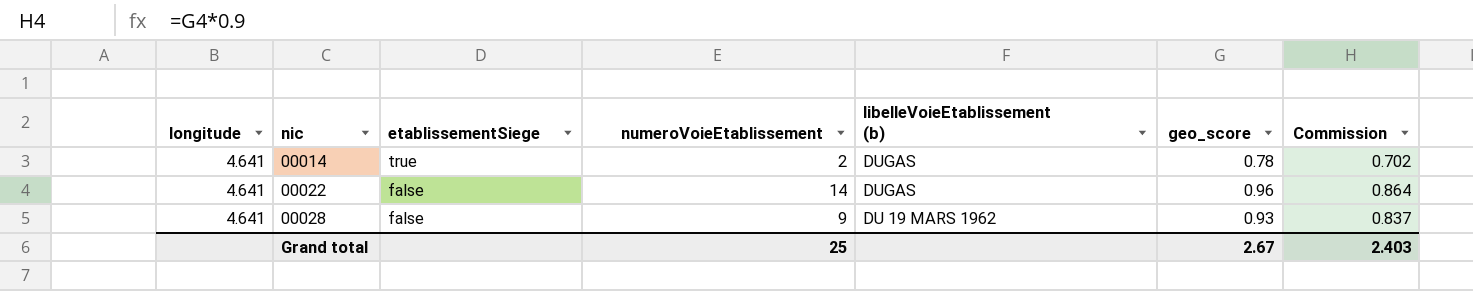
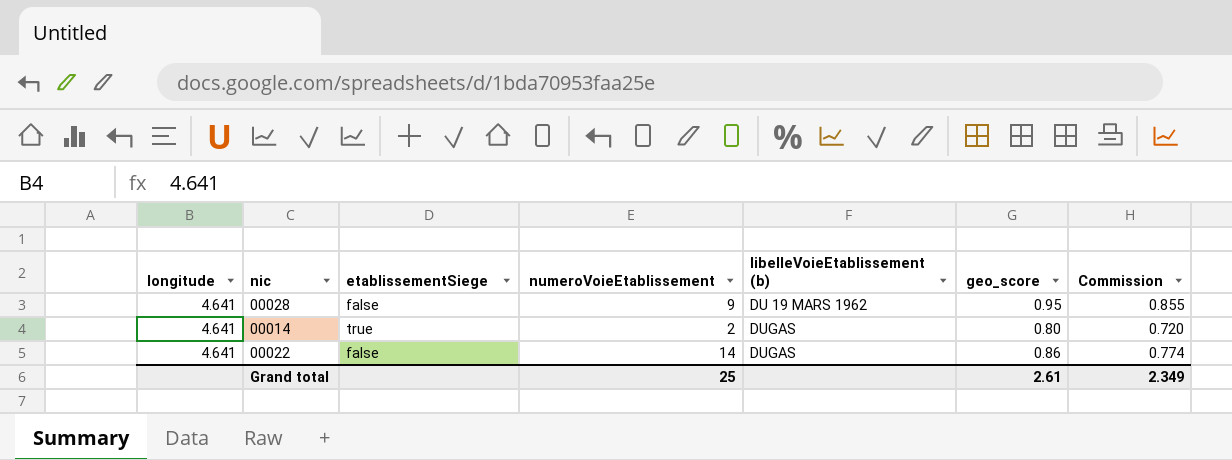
row order: nic ascending -> libelleVoieEtablissement (b) ascending
00028 | geo_score: 0.93 -> 0.95
00028 | Commission: 0.837 -> 0.855
00014 | geo_score: 0.78 -> 0.80
00014 | Commission: 0.702 -> 0.720
00022 | geo_score: 0.96 -> 0.86
00022 | Commission: 0.864 -> 0.774
Grand total | geo_score: 2.67 -> 2.61
Grand total | Commission: 2.403 -> 2.349

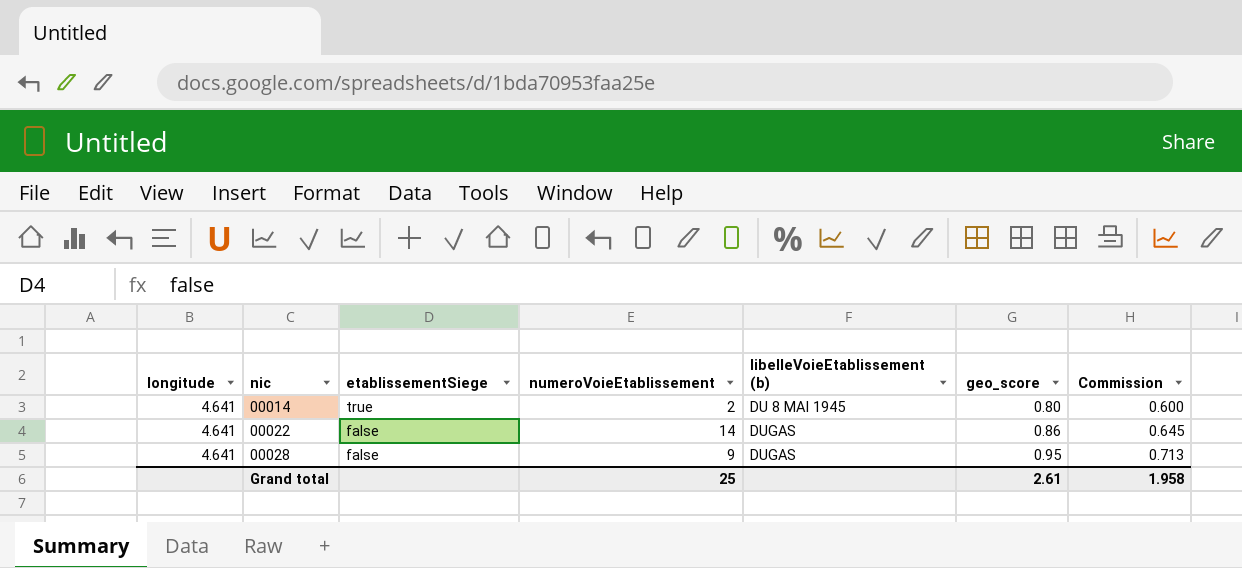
row order: libelleVoieEtablissement (b) ascending -> nic ascending
column Commission | formula: [geo_score] * 0.9 -> [geo_score] * 0.75
00014 | libelleVoieEtablissement (b): DUGAS -> DU 8 MAI 1945
00028 | libelleVoieEtablissement (b): DU 19 MARS 1962 -> DUGAS
Grand total | Commission: 2.349 -> 1.958

